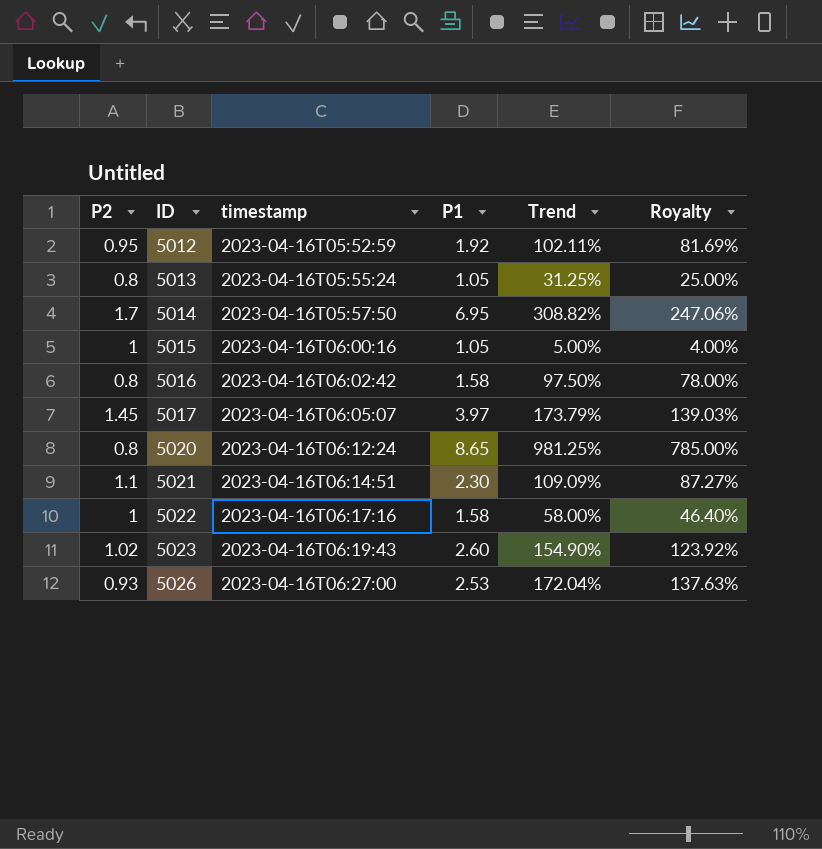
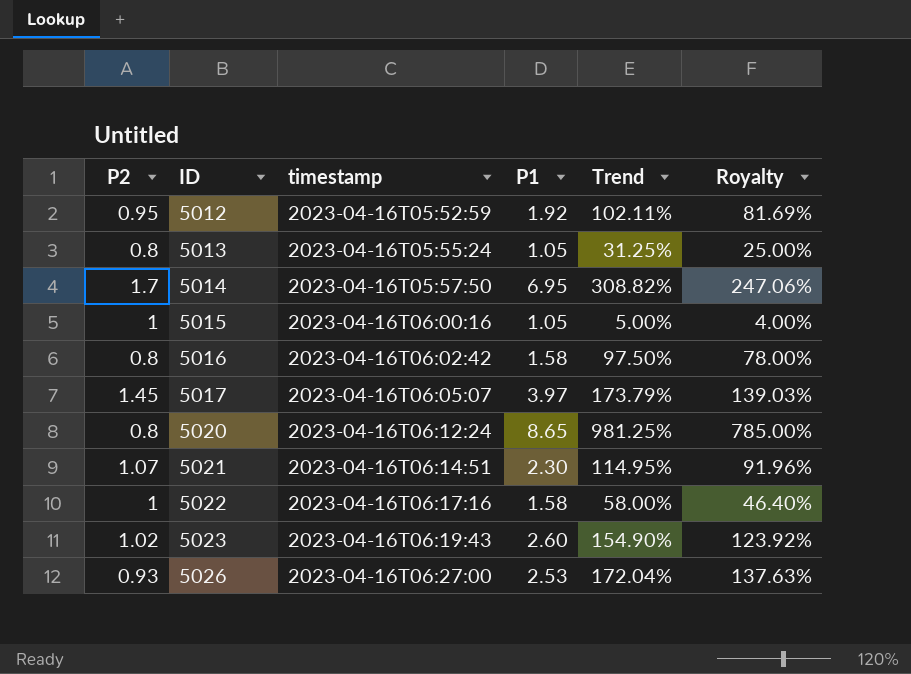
5021 | P2: 1.1 -> 1.07
5021 | Trend: 109.09% -> 114.95%
5021 | Royalty: 87.27% -> 91.96%

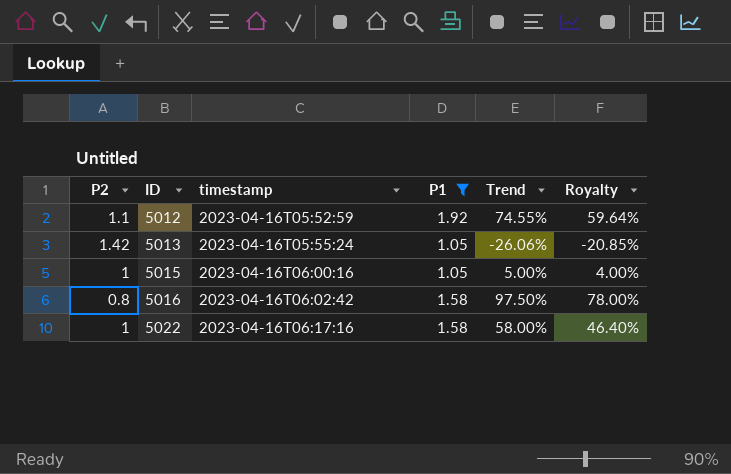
filter: none -> P1 <= 1.92
5012 | P2: 0.95 -> 1.1
5012 | Trend: 102.11% -> 74.55%
5012 | Royalty: 81.69% -> 59.64%
5013 | P2: 0.8 -> 1.42
5013 | Trend: 31.25% -> -26.06%
5013 | Royalty: 25.00% -> -20.85%

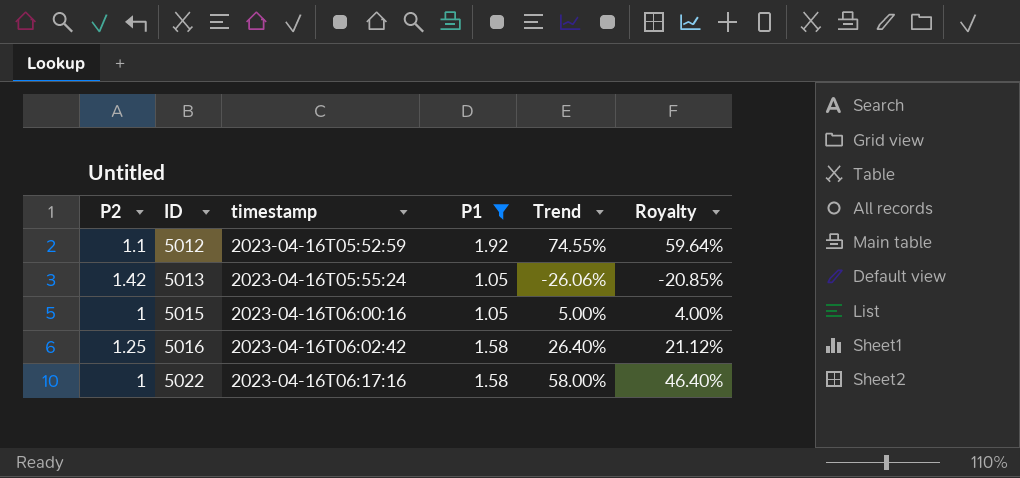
5016 | P2: 0.8 -> 1.25
5016 | Trend: 97.50% -> 26.40%
5016 | Royalty: 78.00% -> 21.12%

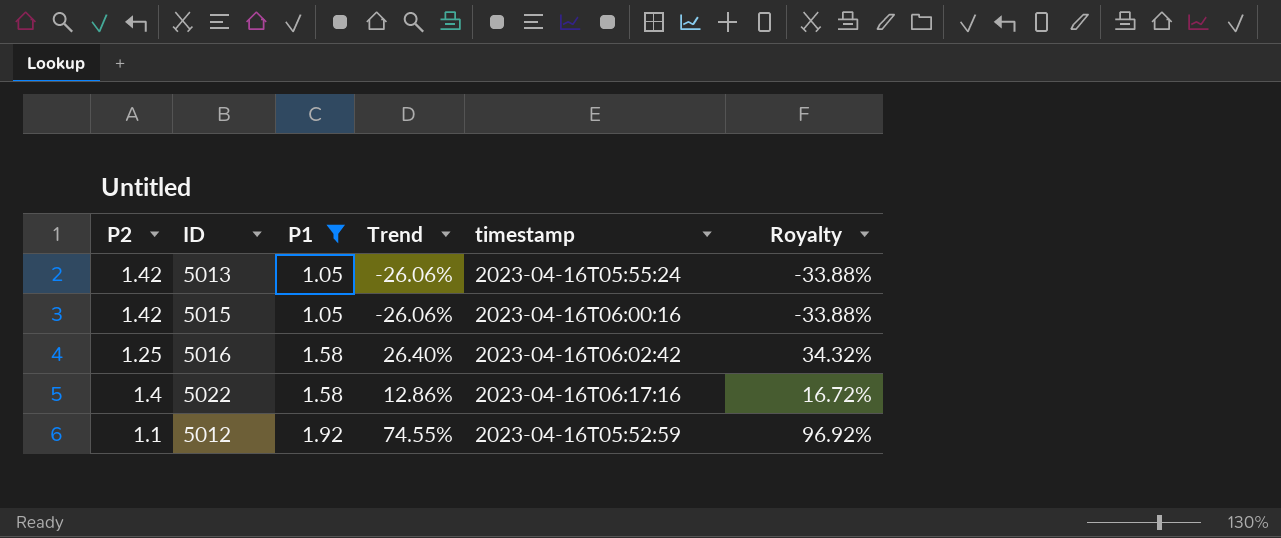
row order: ID ascending -> P1 ascending
column timestamp | position: 3 -> 5
column Royalty | formula: [Trend] * 0.8 -> [Trend] * 1.3
5015 | P2: 1 -> 1.42
5015 | Trend: 5.00% -> -26.06%
5022 | P2: 1 -> 1.4
5022 | Trend: 58.00% -> 12.86%

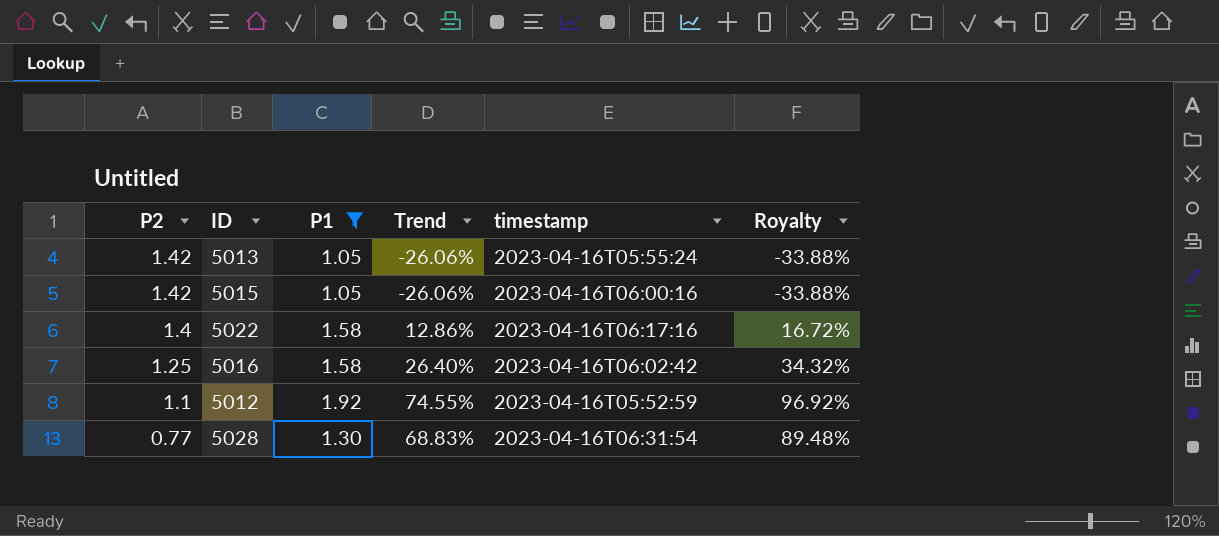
row order: P1 ascending -> P2 descending
row 5028: none -> 0.77 | 1.30 | 68.83% | 2023-04-16T06:31:54 | 89.48%

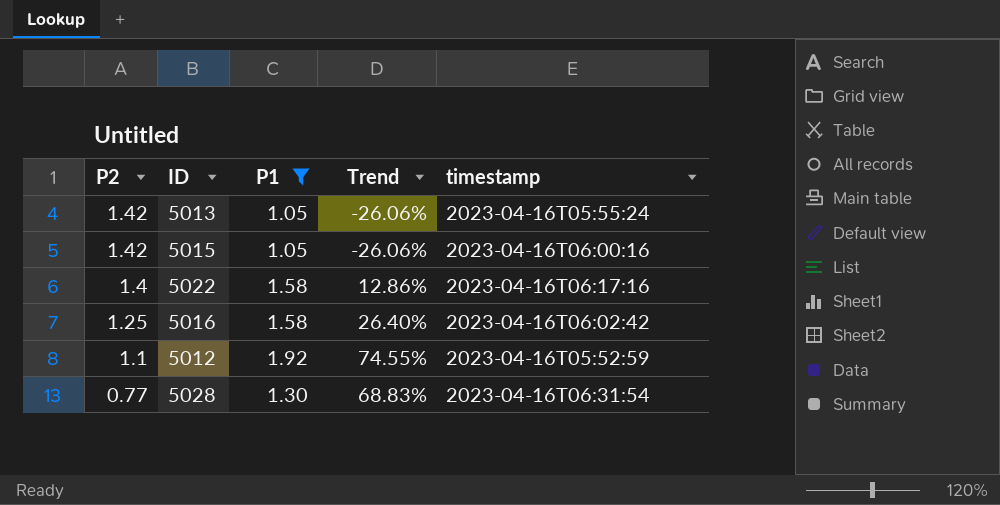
column Royalty | formula: [Trend] * 1.3 -> none

